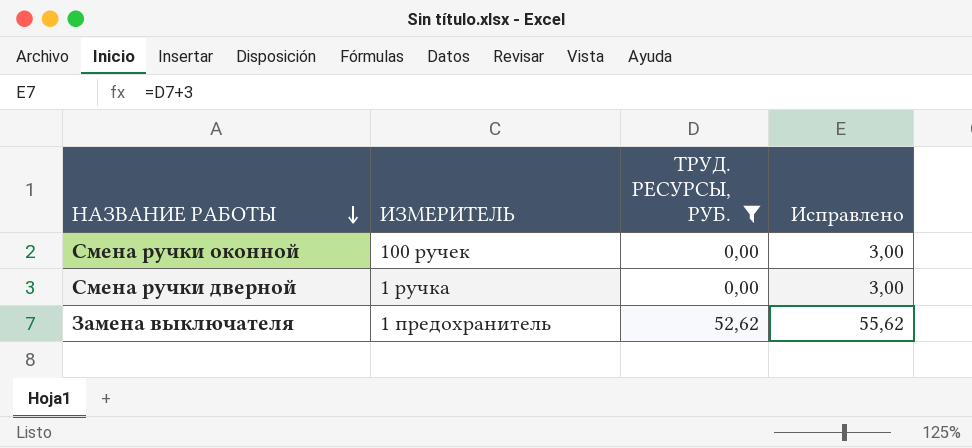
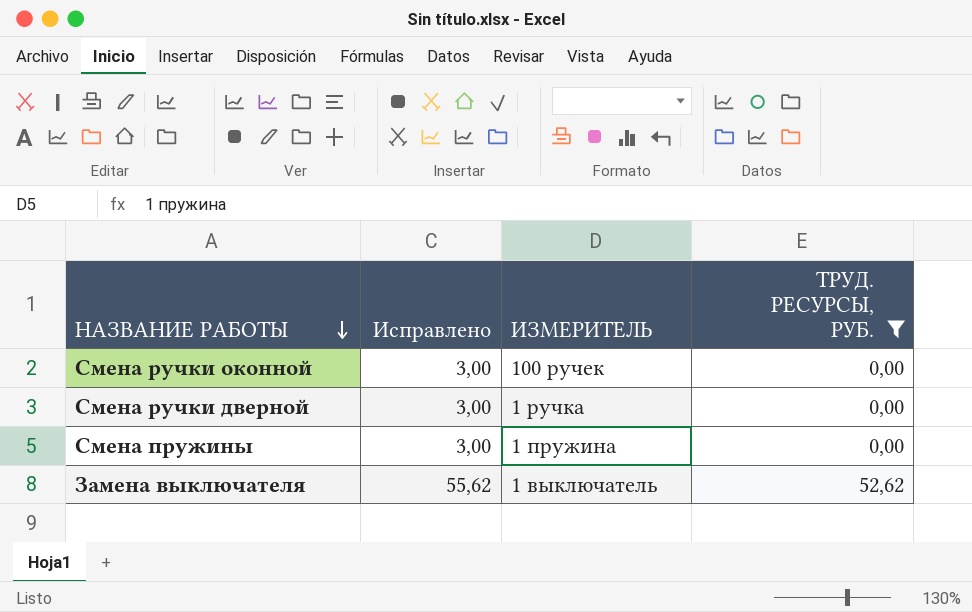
column Исправлено | position: 4 -> 2
row Смена пружины: none -> 3,00 | 1 пружина | 0,00
Замена выключателя | ИЗМЕРИТЕЛЬ: 1 предохранитель -> 1 выключатель

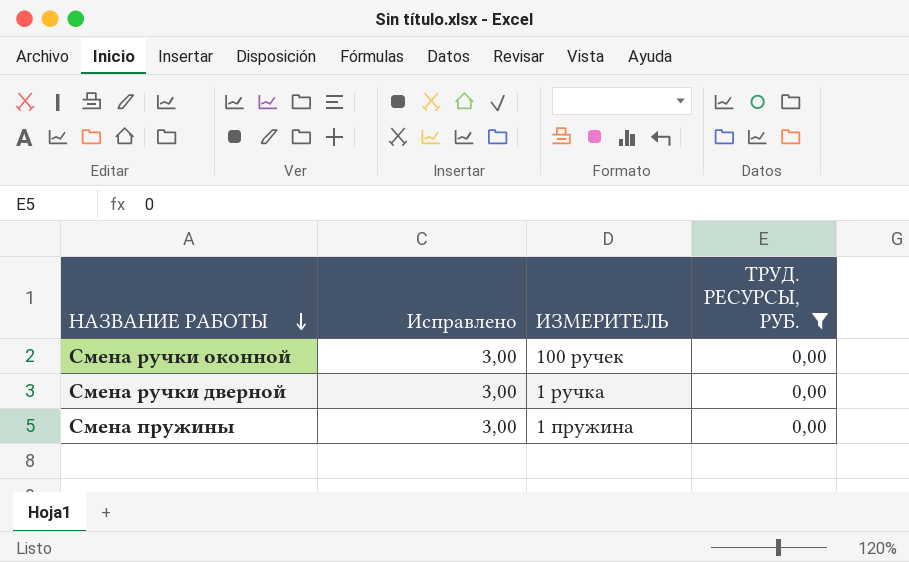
row Замена выключателя: 55,62 | 1 выключатель | 52,62 -> none

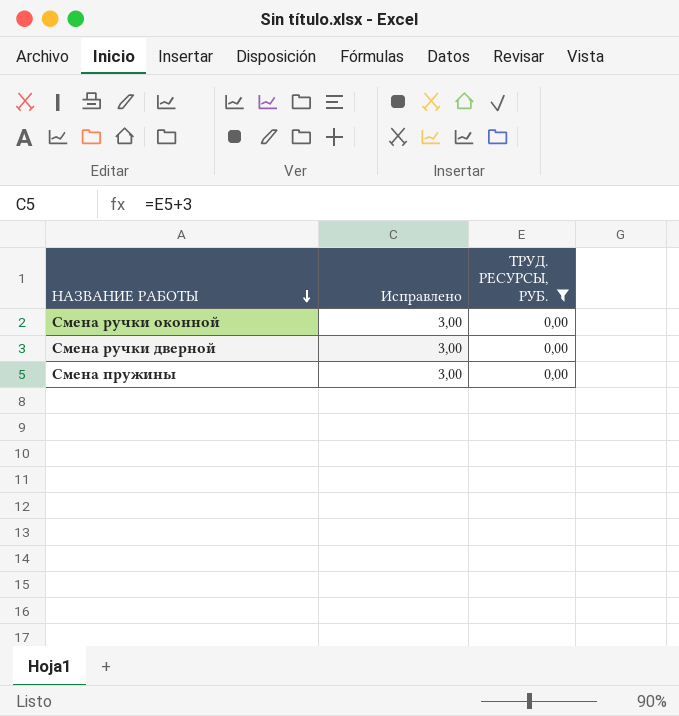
column ИЗМЕРИТЕЛЬ | position: 3 -> none

